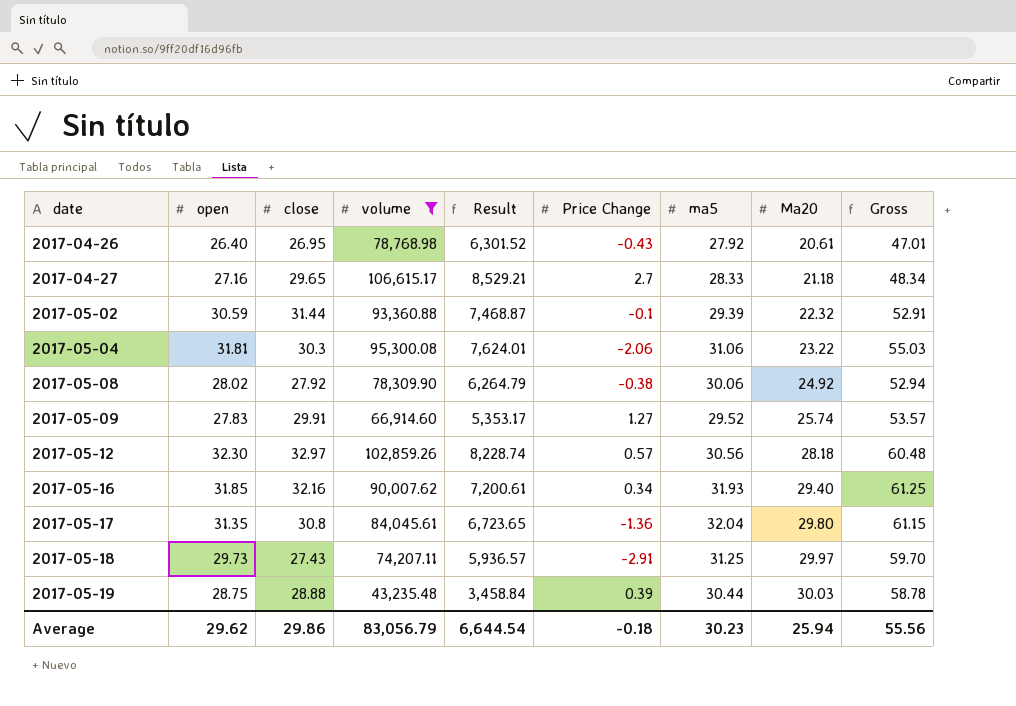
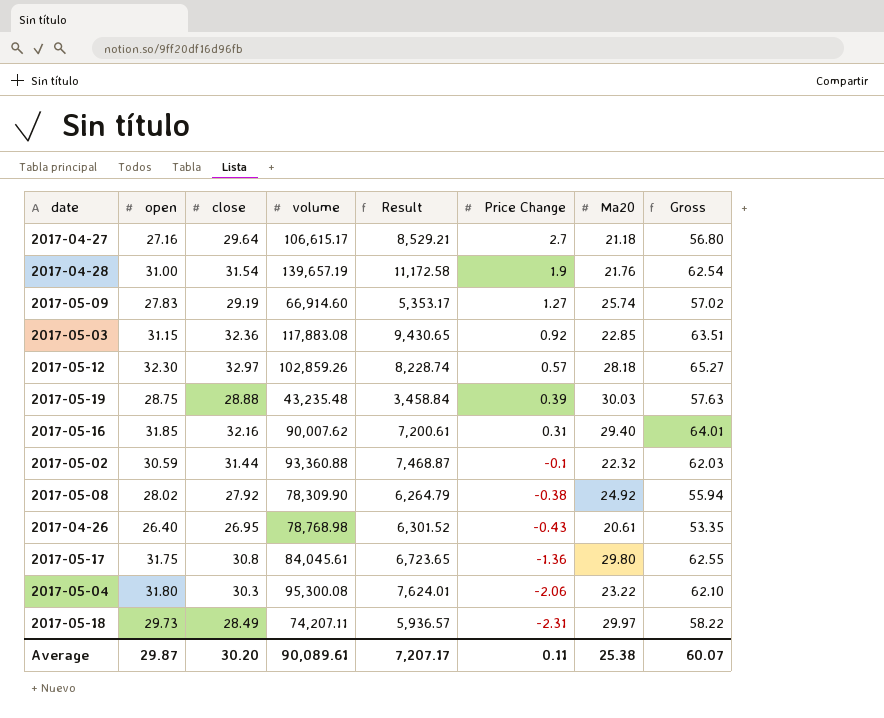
filter: volume <= 106,615.17 -> none
row order: date ascending -> Price Change descending
column ma5 | position: 7 -> none
column Gross | formula: [open] + [Ma20] -> [open] + [close]
2017-04-27 | close: 29.65 -> 29.64
2017-05-09 | close: 29.91 -> 29.19
2017-05-16 | Price Change: 0.34 -> 0.31
2017-05-17 | open: 31.35 -> 31.75
2017-05-04 | open: 31.81 -> 31.80
2017-05-18 | close: 27.43 -> 28.49
2017-05-18 | Price Change: -2.91 -> -2.31
Average | open: 29.62 -> 29.87
Average | close: 29.86 -> 30.20
Average | volume: 83,056.79 -> 90,089.61
Average | Result: 6,644.54 -> 7,207.17
Average | Price Change: -0.18 -> 0.11
Average | Ma20: 25.94 -> 25.38
Average | Gross: 55.56 -> 60.07

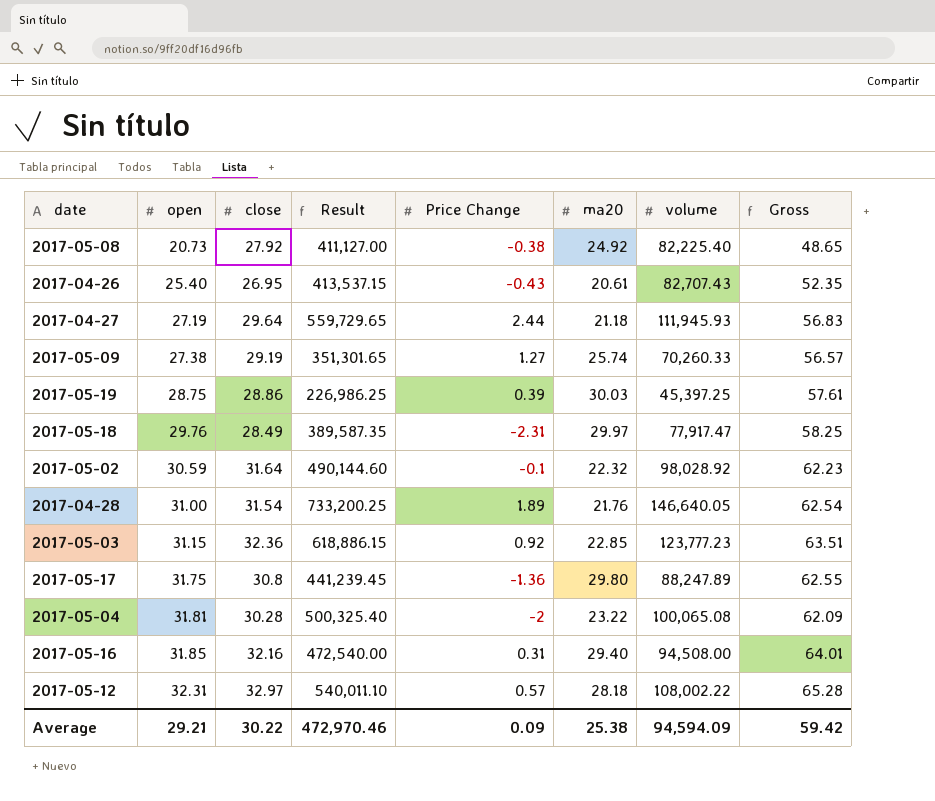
row order: Price Change descending -> open ascending
column Result | formula: [volume] * 0.08 -> [volume] * 5
column name: Ma20 -> ma20
column volume | position: 4 -> 7
2017-05-08 | open: 28.02 -> 20.73
2017-05-08 | volume: 78,309.90 -> 82,225.40
2017-05-08 | Gross: 55.94 -> 48.65
2017-04-26 | open: 26.40 -> 25.40
2017-04-26 | volume: 78,768.98 -> 82,707.43
2017-04-26 | Gross: 53.35 -> 52.35
2017-04-27 | open: 27.16 -> 27.19
2017-04-27 | Price Change: 2.7 -> 2.44
2017-04-27 | volume: 106,615.17 -> 111,945.93
2017-04-27 | Gross: 56.80 -> 56.83
2017-05-09 | open: 27.83 -> 27.38
2017-05-09 | volume: 66,914.60 -> 70,260.33
2017-05-09 | Gross: 57.02 -> 56.57
2017-05-19 | close: 28.88 -> 28.86
2017-05-19 | volume: 43,235.48 -> 45,397.25
2017-05-19 | Gross: 57.63 -> 57.61
2017-05-18 | open: 29.73 -> 29.76
2017-05-18 | volume: 74,207.11 -> 77,917.47
2017-05-18 | Gross: 58.22 -> 58.25
2017-05-02 | close: 31.44 -> 31.64
2017-05-02 | volume: 93,360.88 -> 98,028.92
2017-05-02 | Gross: 62.03 -> 62.23
2017-04-28 | Price Change: 1.9 -> 1.89
2017-04-28 | volume: 139,657.19 -> 146,640.05
2017-05-03 | volume: 117,883.08 -> 123,777.23
2017-05-17 | volume: 84,045.61 -> 88,247.89
2017-05-04 | open: 31.80 -> 31.81
2017-05-04 | close: 30.3 -> 30.28
2017-05-04 | Price Change: -2.06 -> -2
2017-05-04 | volume: 95,300.08 -> 100,065.08
2017-05-04 | Gross: 62.10 -> 62.09
2017-05-16 | volume: 90,007.62 -> 94,508.00
2017-05-12 | open: 32.30 -> 32.31
2017-05-12 | volume: 102,859.26 -> 108,002.22
2017-05-12 | Gross: 65.27 -> 65.28
Average | open: 29.87 -> 29.21
Average | close: 30.20 -> 30.22
Average | Result: 7,207.17 -> 472,970.46
Average | Price Change: 0.11 -> 0.09
Average | volume: 90,089.61 -> 94,594.09
Average | Gross: 60.07 -> 59.42

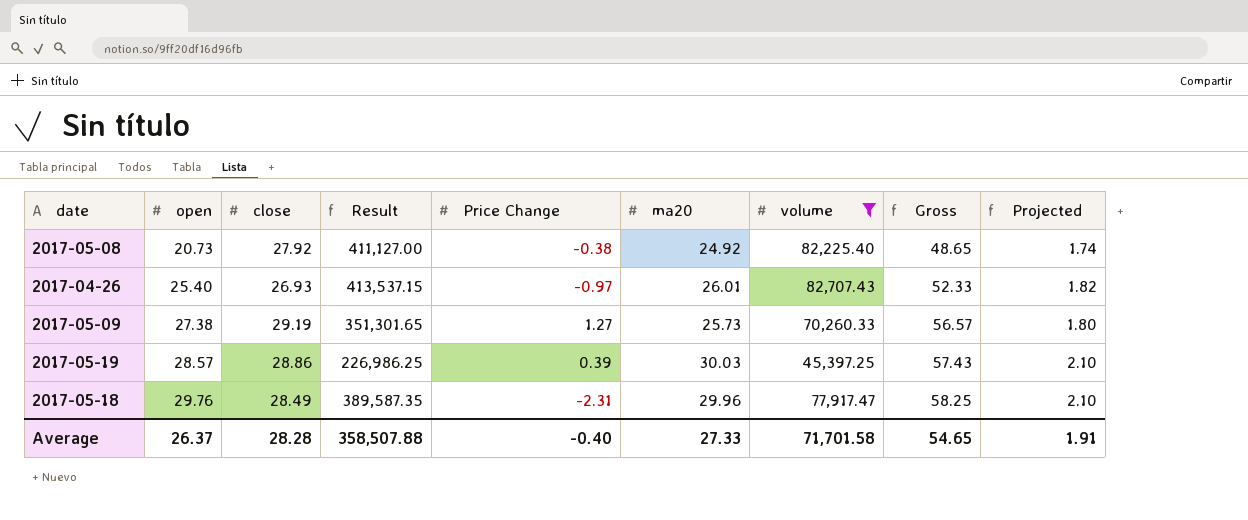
filter: none -> volume <= 82,707.43
column Projected | formula: none -> [ma20] * 0.07
2017-04-26 | close: 26.95 -> 26.93
2017-04-26 | Price Change: -0.43 -> -0.97
2017-04-26 | ma20: 20.61 -> 26.01
2017-04-26 | Gross: 52.35 -> 52.33
2017-05-09 | ma20: 25.74 -> 25.73
2017-05-19 | open: 28.75 -> 28.57
2017-05-19 | Gross: 57.61 -> 57.43
2017-05-18 | ma20: 29.97 -> 29.96
Average | open: 29.21 -> 26.37
Average | close: 30.22 -> 28.28
Average | Result: 472,970.46 -> 358,507.88
Average | Price Change: 0.09 -> -0.40
Average | ma20: 25.38 -> 27.33
Average | volume: 94,594.09 -> 71,701.58
Average | Gross: 59.42 -> 54.65

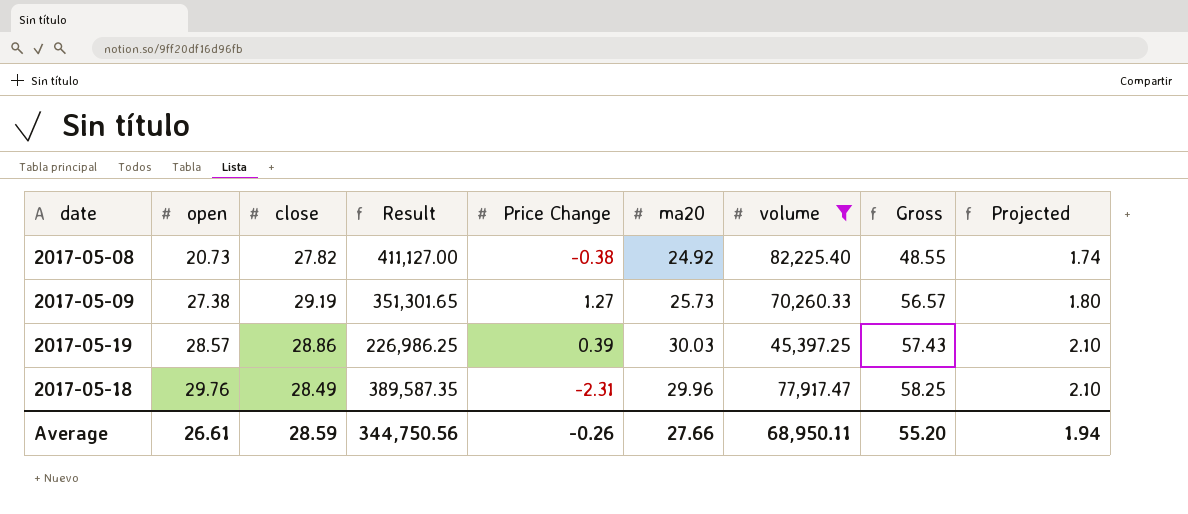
row 2017-04-26: 25.40 | 26.93 | 413,537.15 | -0.97 | 26.01 | 82,707.43 | 52.33 | 1.82 -> none
2017-05-08 | close: 27.92 -> 27.82
2017-05-08 | Gross: 48.65 -> 48.55
Average | open: 26.37 -> 26.61
Average | close: 28.28 -> 28.59
Average | Result: 358,507.88 -> 344,750.56
Average | Price Change: -0.40 -> -0.26
Average | ma20: 27.33 -> 27.66
Average | volume: 71,701.58 -> 68,950.11
Average | Gross: 54.65 -> 55.20
Average | Projected: 1.91 -> 1.94

